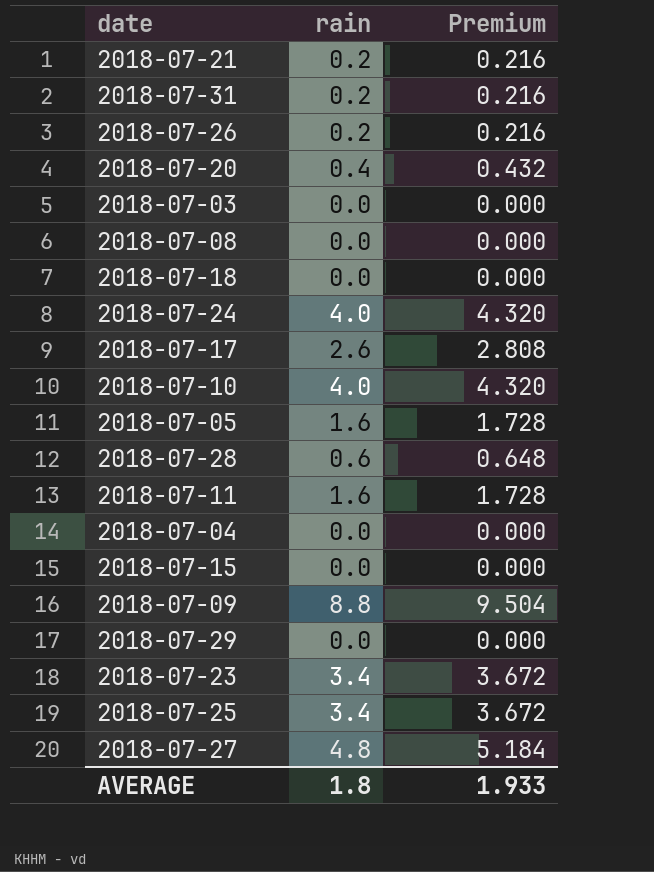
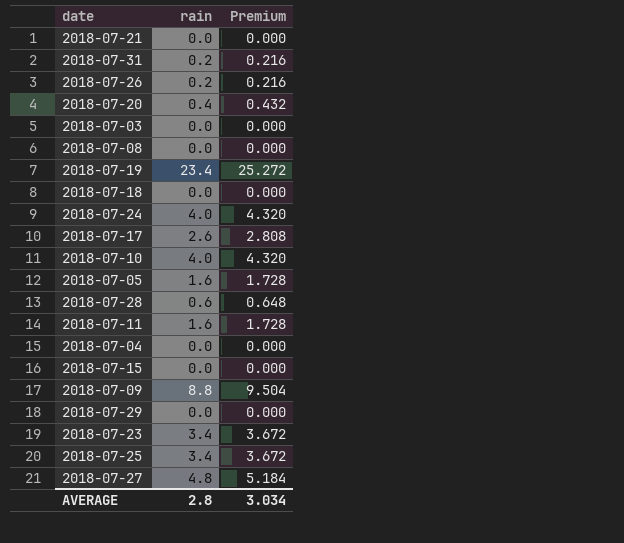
2018-07-21 | rain: 0.2 -> 0.0
2018-07-21 | Premium: 0.216 -> 0.000
row 2018-07-19: none -> 23.4 | 25.272
AVERAGE | rain: 1.8 -> 2.8
AVERAGE | Premium: 1.933 -> 3.034

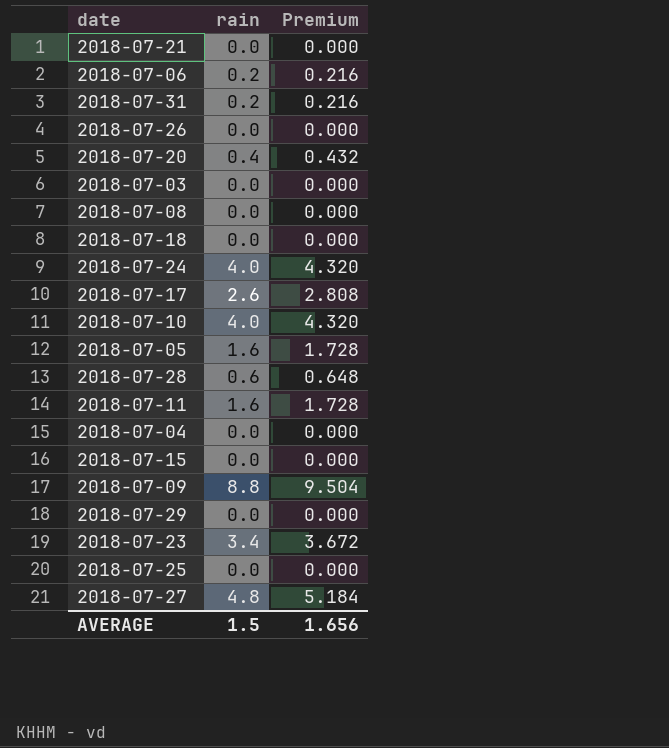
row 2018-07-19: 23.4 | 25.272 -> none
row 2018-07-06: none -> 0.2 | 0.216
2018-07-26 | rain: 0.2 -> 0.0
2018-07-26 | Premium: 0.216 -> 0.000
2018-07-25 | rain: 3.4 -> 0.0
2018-07-25 | Premium: 3.672 -> 0.000
AVERAGE | rain: 2.8 -> 1.5
AVERAGE | Premium: 3.034 -> 1.656

